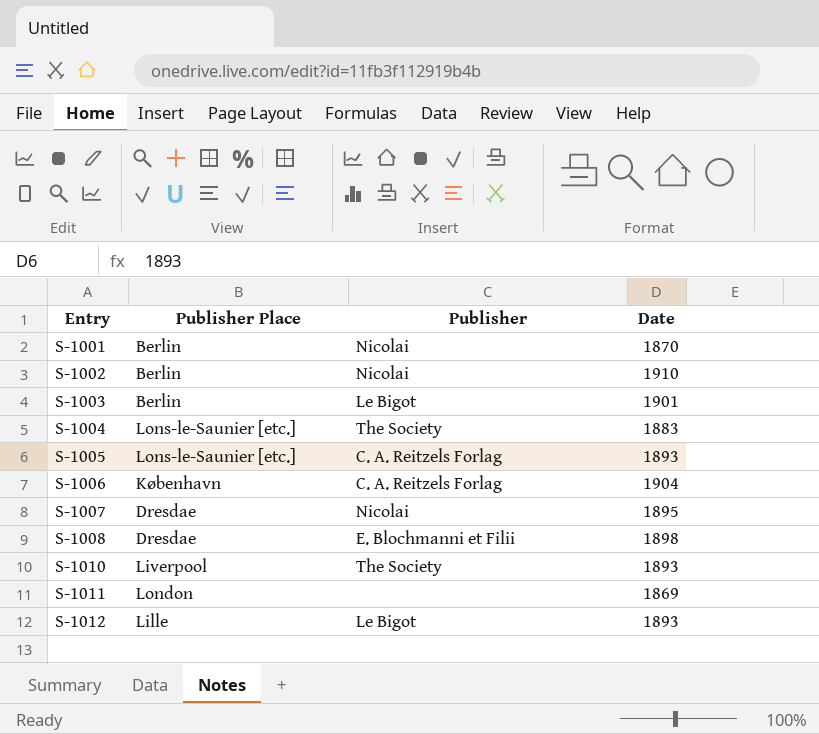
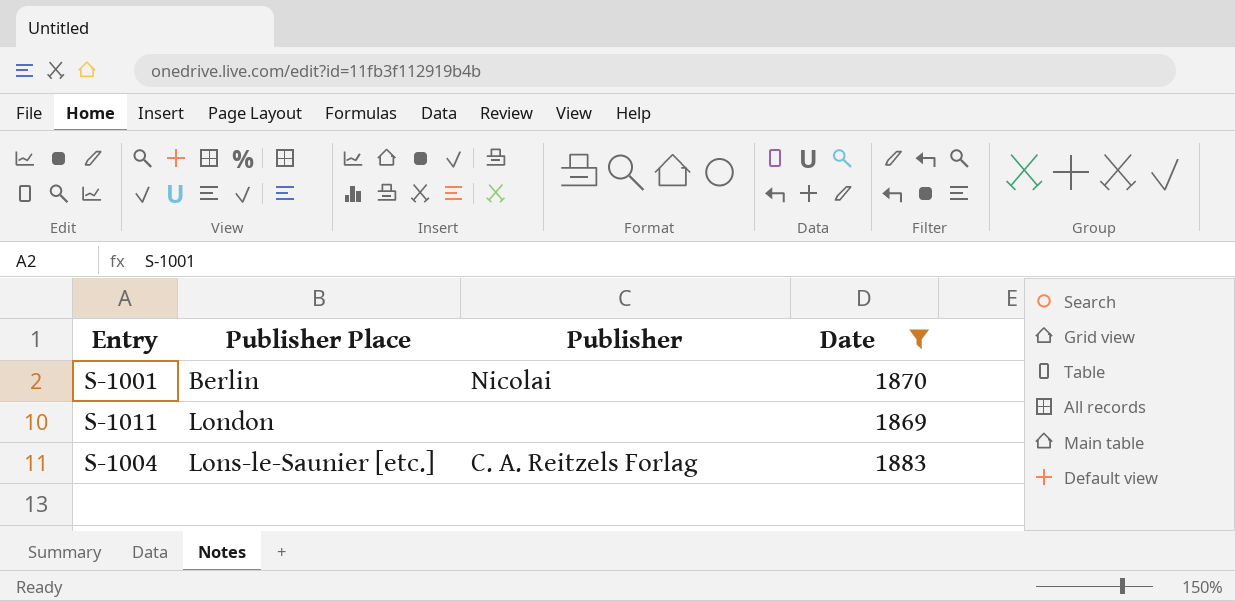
filter: none -> Date <= 1883
row order: Entry ascending -> Publisher Place ascending
S-1004 | Publisher: The Society -> C. A. Reitzels Forlag

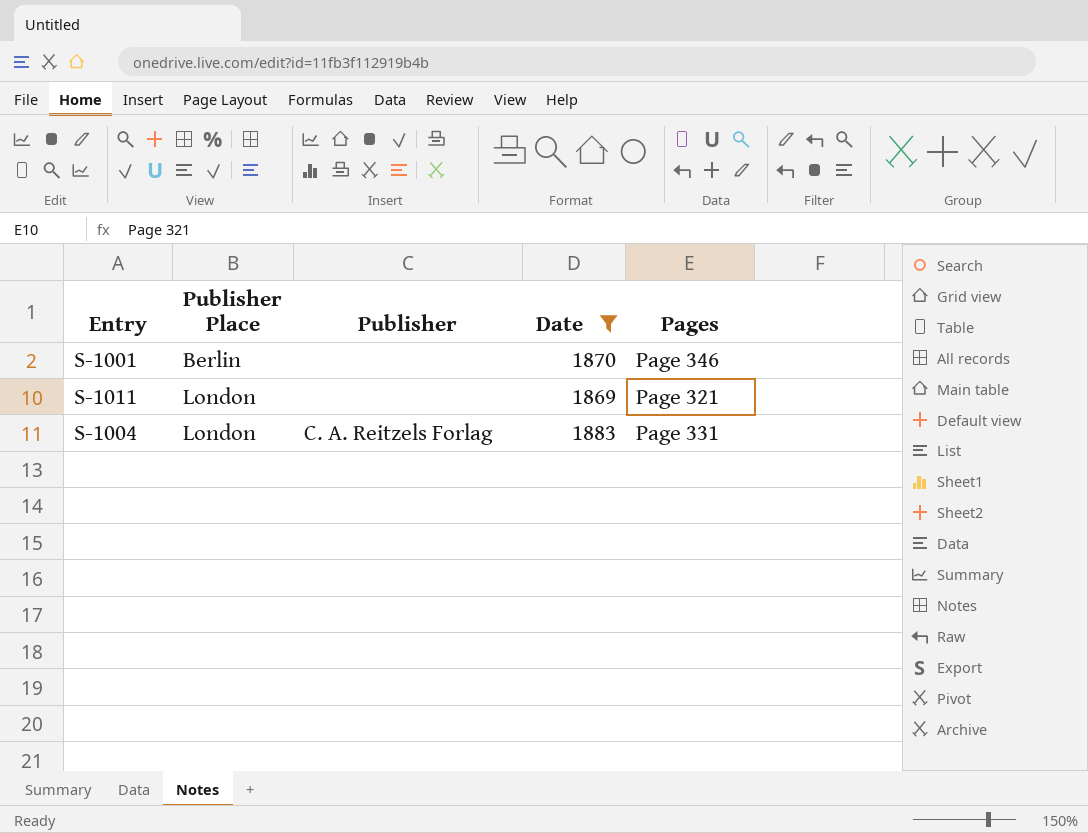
column Pages | position: none -> 5
S-1001 | Publisher: Nicolai -> none
S-1004 | Publisher Place: Lons-le-Saunier [etc.] -> London

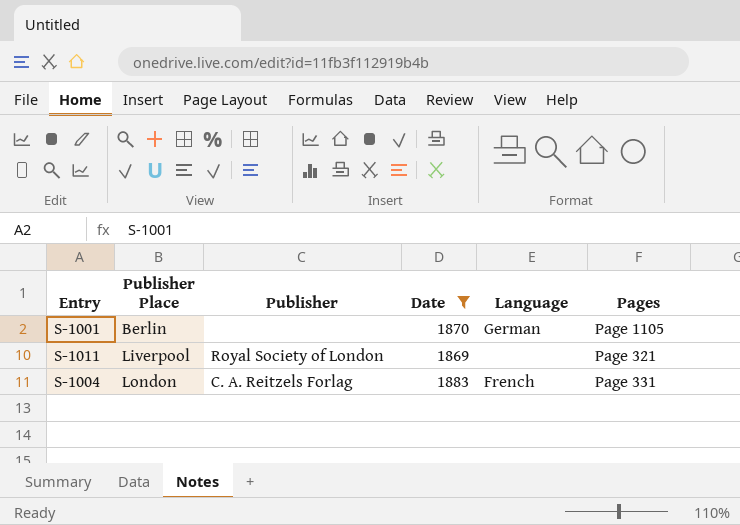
column Language | position: none -> 5
S-1001 | Pages: Page 346 -> Page 1105
S-1011 | Publisher Place: London -> Liverpool
S-1011 | Publisher: none -> Royal Society of London

